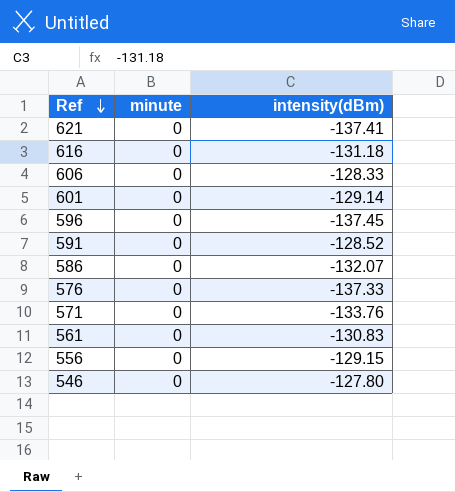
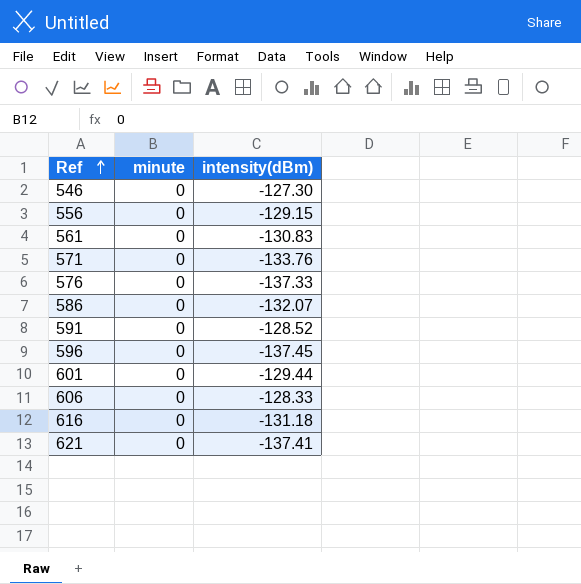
row order: Ref descending -> Ref ascending
546 | intensity(dBm): -127.80 -> -127.30
601 | intensity(dBm): -129.14 -> -129.44

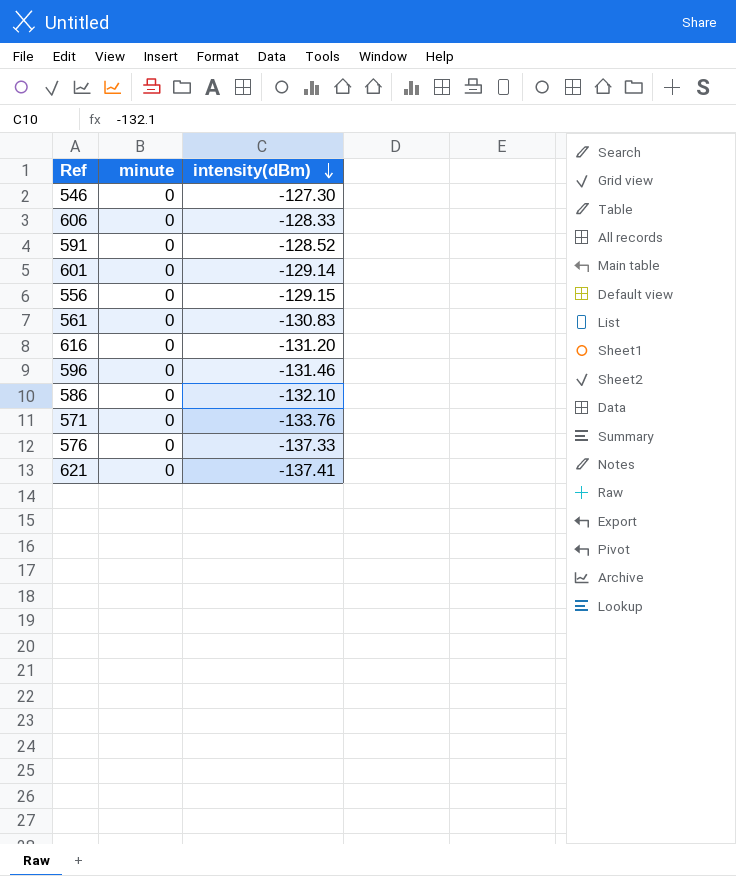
row order: Ref ascending -> intensity(dBm) descending
601 | intensity(dBm): -129.44 -> -129.14
616 | intensity(dBm): -131.18 -> -131.20
596 | intensity(dBm): -137.45 -> -131.46
586 | intensity(dBm): -132.07 -> -132.10

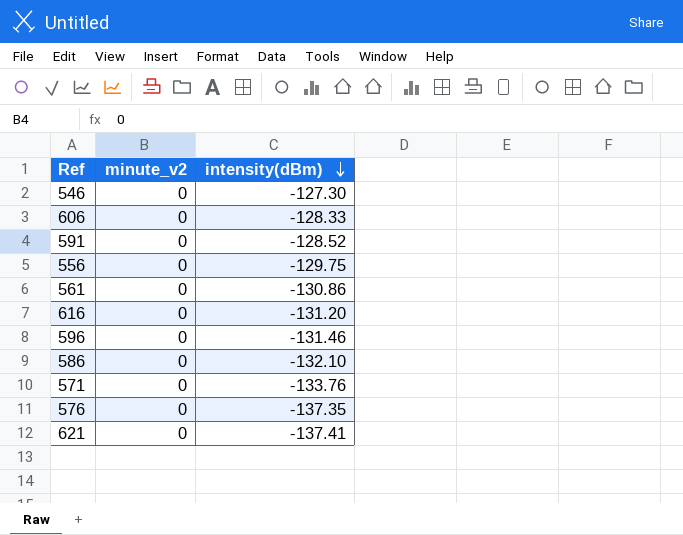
column name: minute -> minute_v2
row 601: 0 | -129.14 -> none
556 | intensity(dBm): -129.15 -> -129.75
561 | intensity(dBm): -130.83 -> -130.86
576 | intensity(dBm): -137.33 -> -137.35

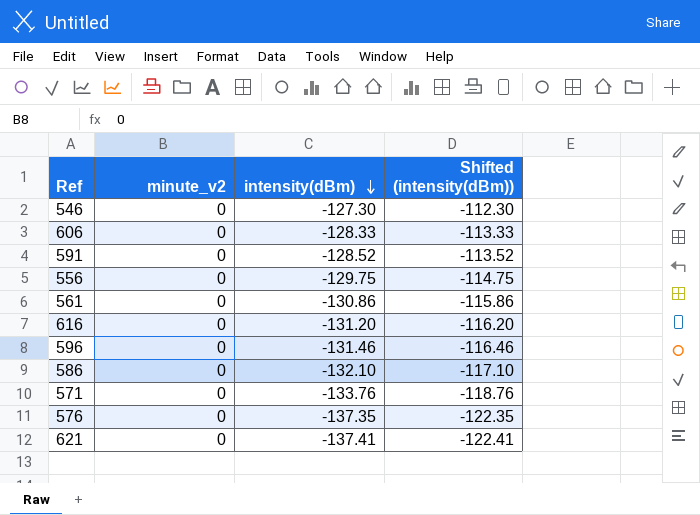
column Shifted (intensity(dBm)) | formula: none -> [intensity(dBm)] + 15

